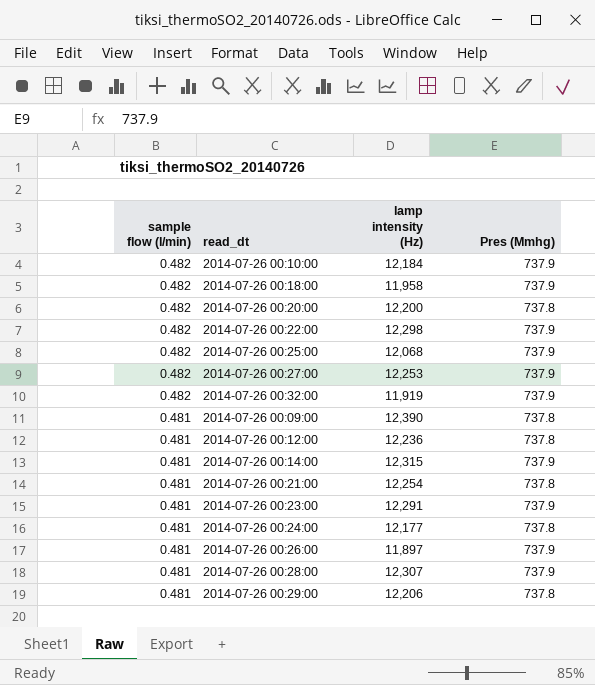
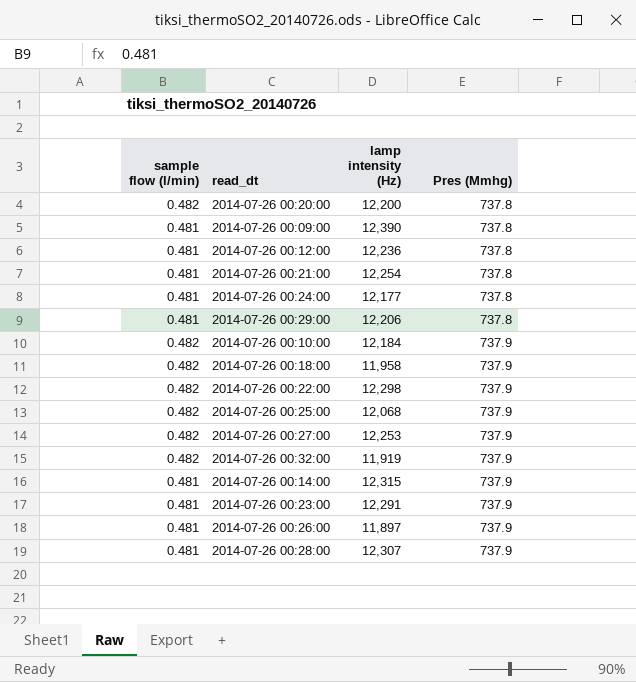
row order: sample flow (l/min) descending -> Pres (Mmhg) ascending

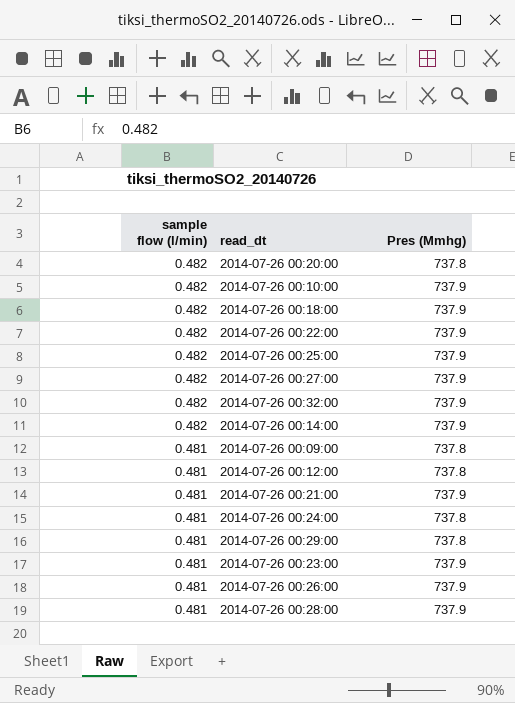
row order: Pres (Mmhg) ascending -> sample flow (l/min) descending
column lamp intensity (Hz) | position: 3 -> none
2014-07-26 00:14:00 | sample flow (l/min): 0.481 -> 0.482
2014-07-26 00:21:00 | Pres (Mmhg): 737.8 -> 737.9

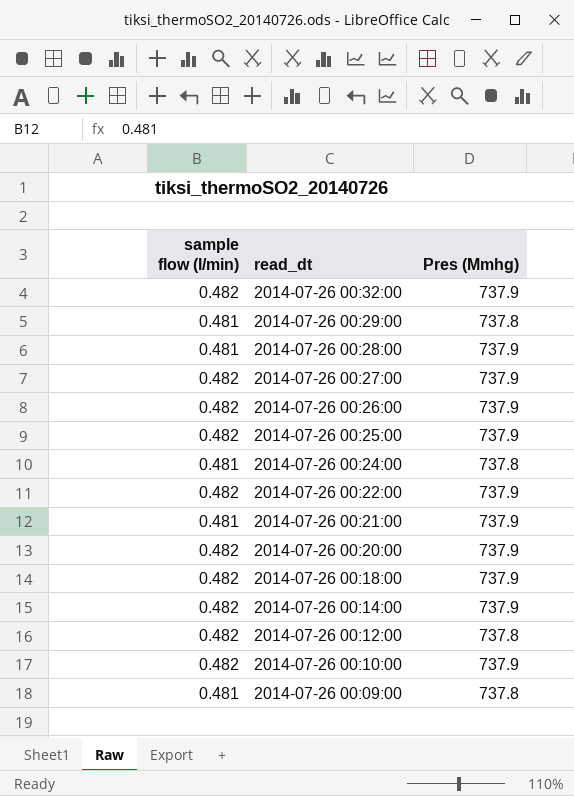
row order: sample flow (l/min) descending -> read_dt descending
row 2014-07-26 00:23:00: 0.481 | 737.9 -> none
2014-07-26 00:26:00 | sample flow (l/min): 0.481 -> 0.482
2014-07-26 00:20:00 | Pres (Mmhg): 737.8 -> 737.9
2014-07-26 00:12:00 | sample flow (l/min): 0.481 -> 0.482

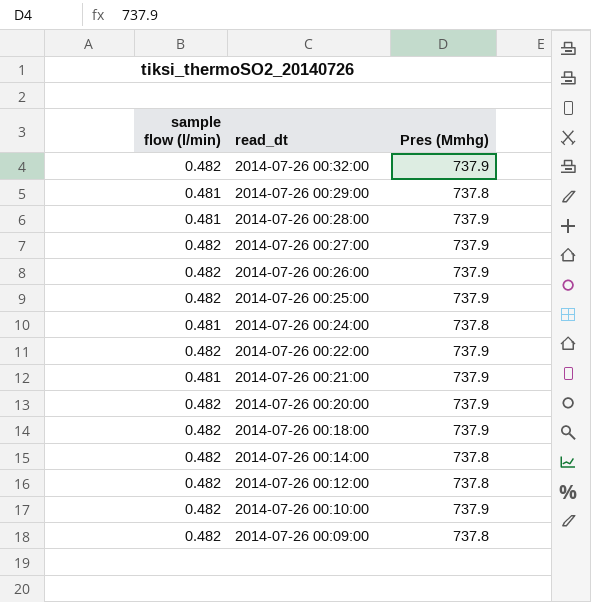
2014-07-26 00:14:00 | Pres (Mmhg): 737.9 -> 737.8
2014-07-26 00:09:00 | sample flow (l/min): 0.481 -> 0.482

